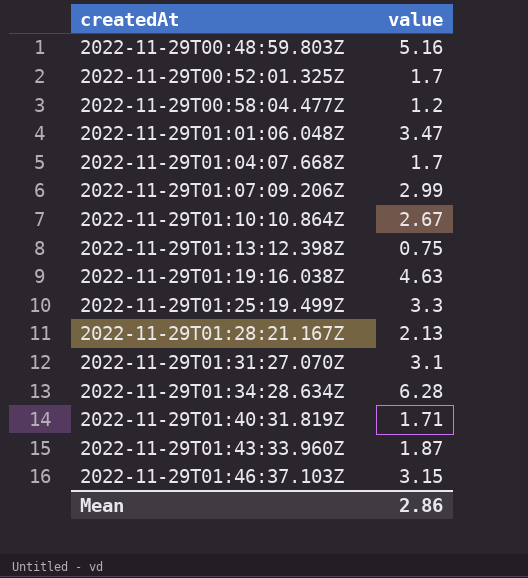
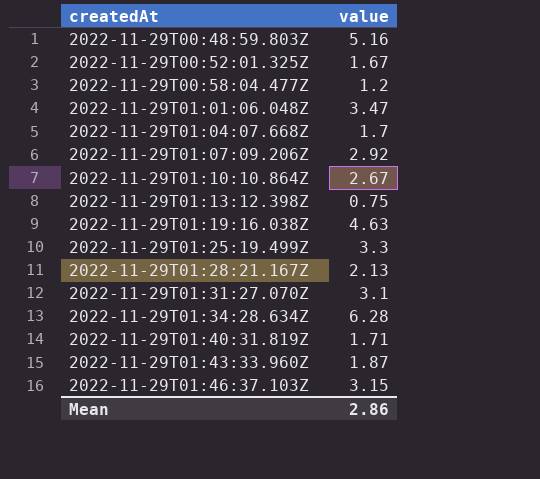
2022-11-29T00:52:01.325Z | value: 1.7 -> 1.67
2022-11-29T01:07:09.206Z | value: 2.99 -> 2.92

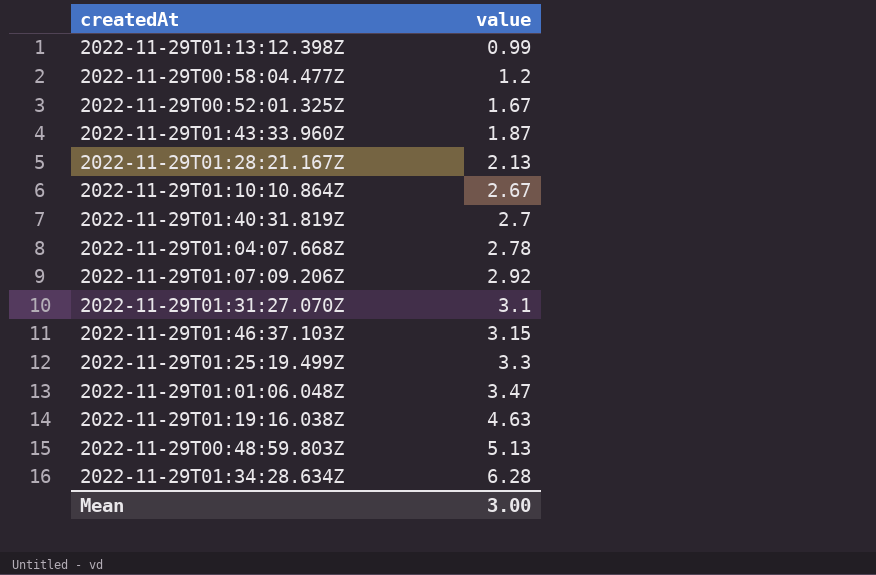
row order: createdAt ascending -> value ascending
2022-11-29T01:13:12.398Z | value: 0.75 -> 0.99
2022-11-29T01:40:31.819Z | value: 1.71 -> 2.7
2022-11-29T01:04:07.668Z | value: 1.7 -> 2.78
2022-11-29T00:48:59.803Z | value: 5.16 -> 5.13
Mean | value: 2.86 -> 3.00

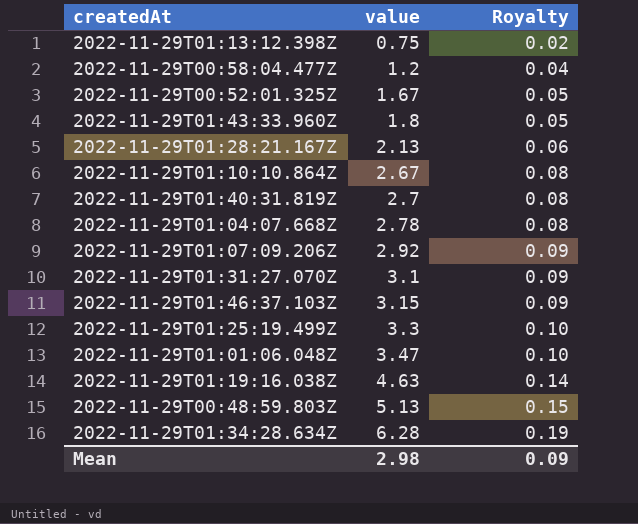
column Royalty | formula: none -> [value] * 0.03
2022-11-29T01:13:12.398Z | value: 0.99 -> 0.75
2022-11-29T01:43:33.960Z | value: 1.87 -> 1.8
Mean | value: 3.00 -> 2.98

